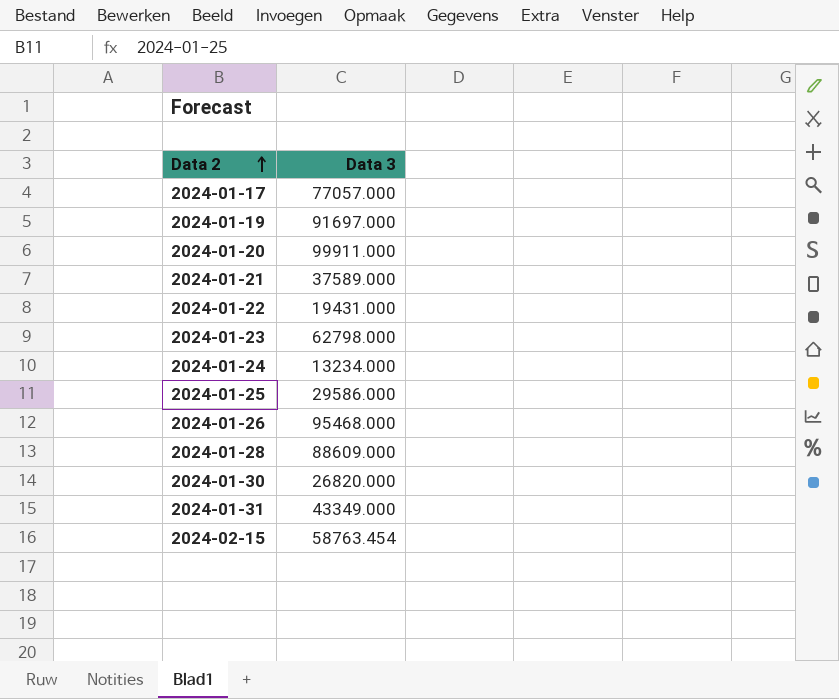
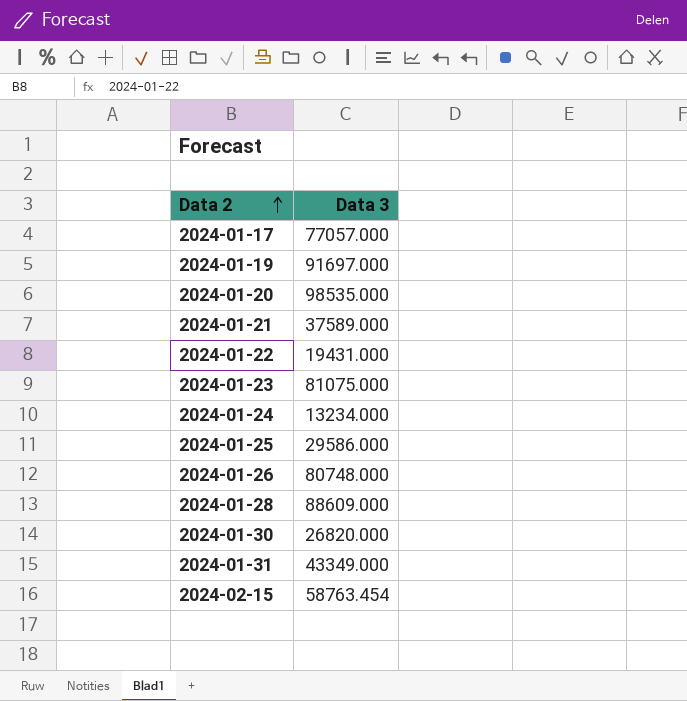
2024-01-20 | Data 3: 99911.000 -> 98535.000
2024-01-23 | Data 3: 62798.000 -> 81075.000
2024-01-26 | Data 3: 95468.000 -> 80748.000

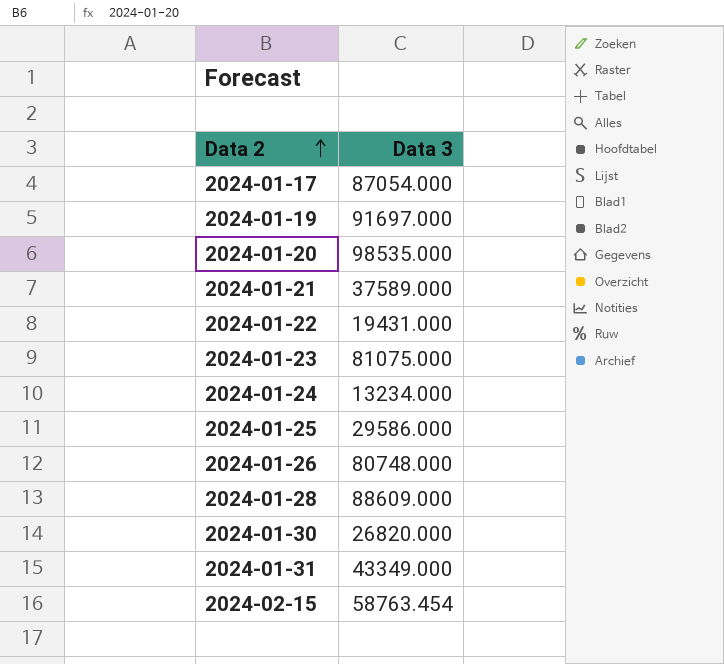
2024-01-17 | Data 3: 77057.000 -> 87054.000

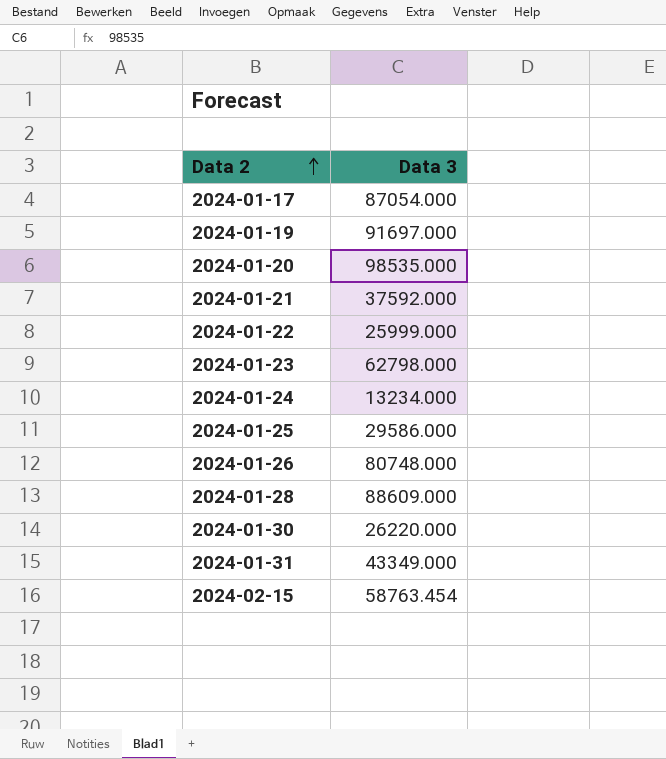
2024-01-21 | Data 3: 37589.000 -> 37592.000
2024-01-22 | Data 3: 19431.000 -> 25999.000
2024-01-23 | Data 3: 81075.000 -> 62798.000
2024-01-30 | Data 3: 26820.000 -> 26220.000

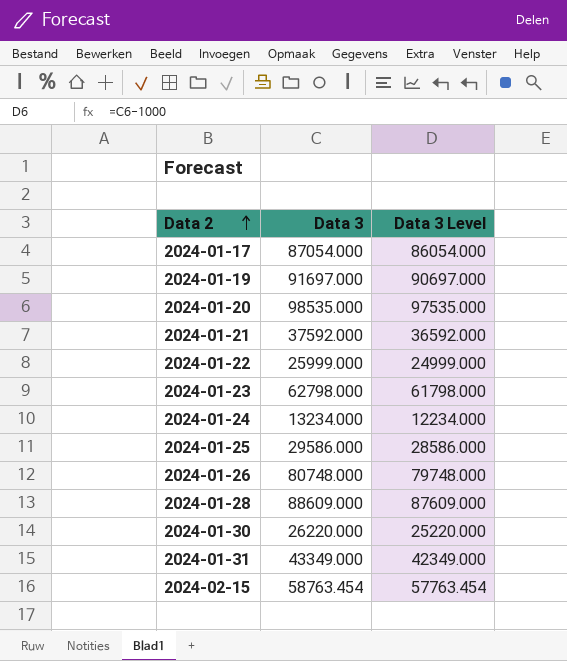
column Data 3 Level | formula: none -> [Data 3] - 1000

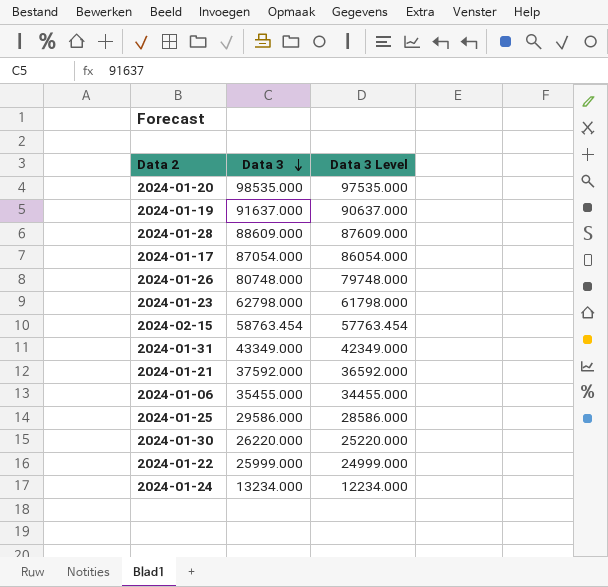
row order: Data 2 ascending -> Data 3 descending
2024-01-19 | Data 3: 91697.000 -> 91637.000
2024-01-19 | Data 3 Level: 90697.000 -> 90637.000
row 2024-01-06: none -> 35455.000 | 34455.000

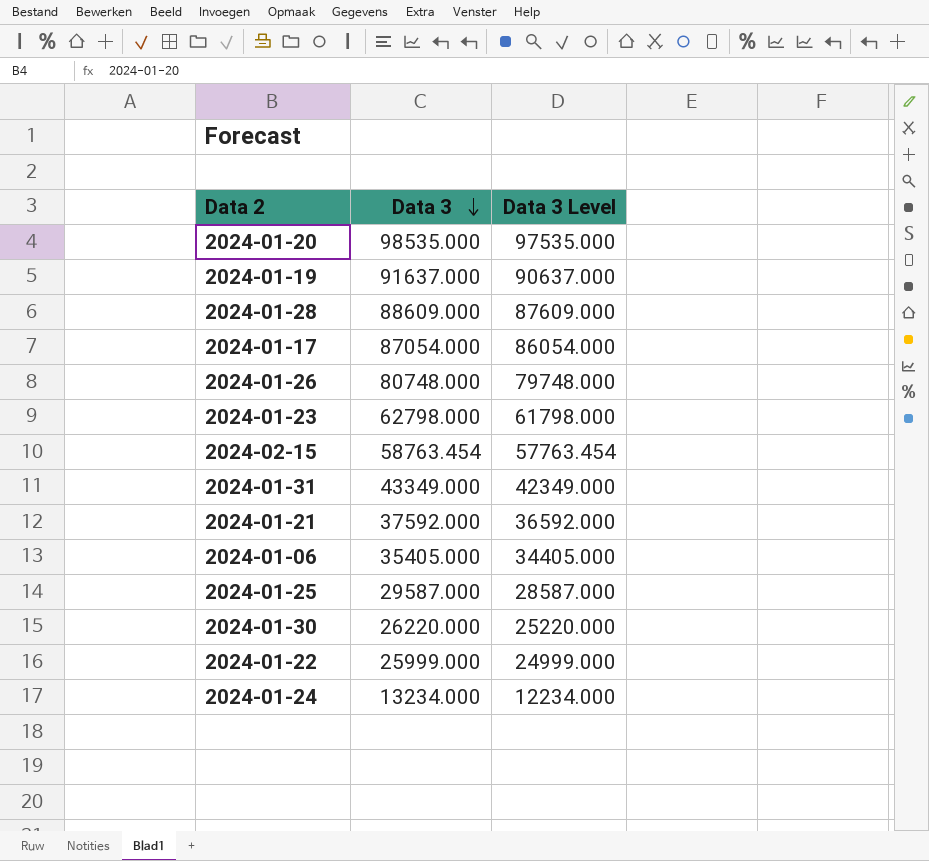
2024-01-06 | Data 3: 35455.000 -> 35405.000
2024-01-06 | Data 3 Level: 34455.000 -> 34405.000
2024-01-25 | Data 3: 29586.000 -> 29587.000
2024-01-25 | Data 3 Level: 28586.000 -> 28587.000

